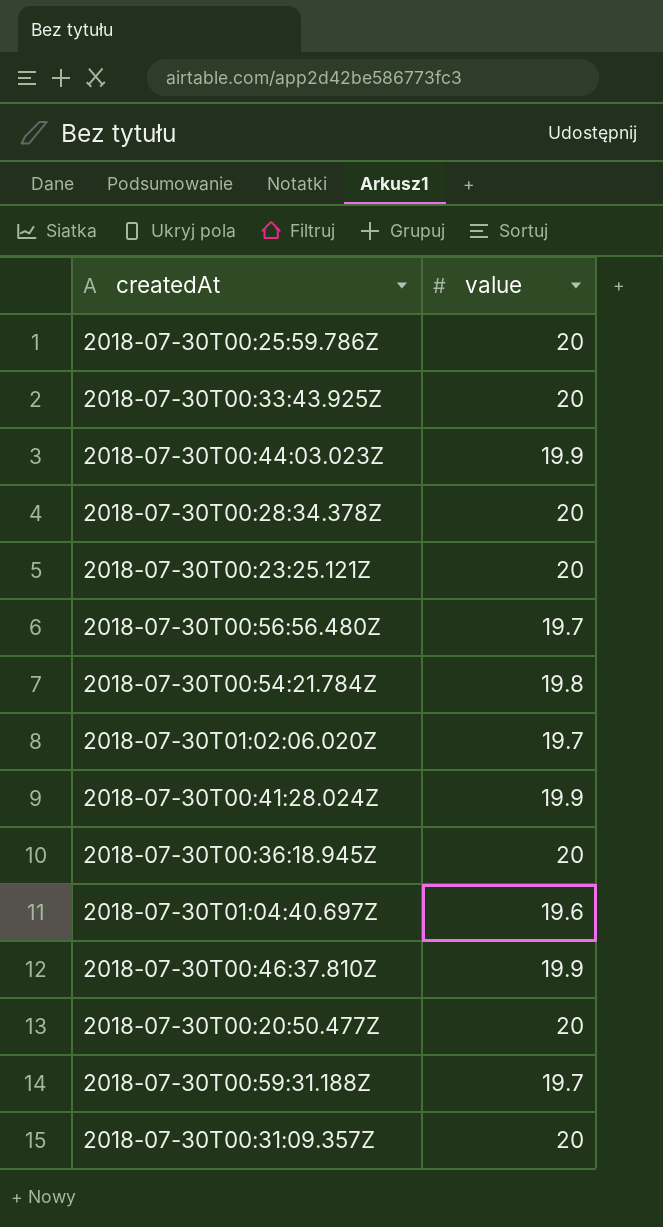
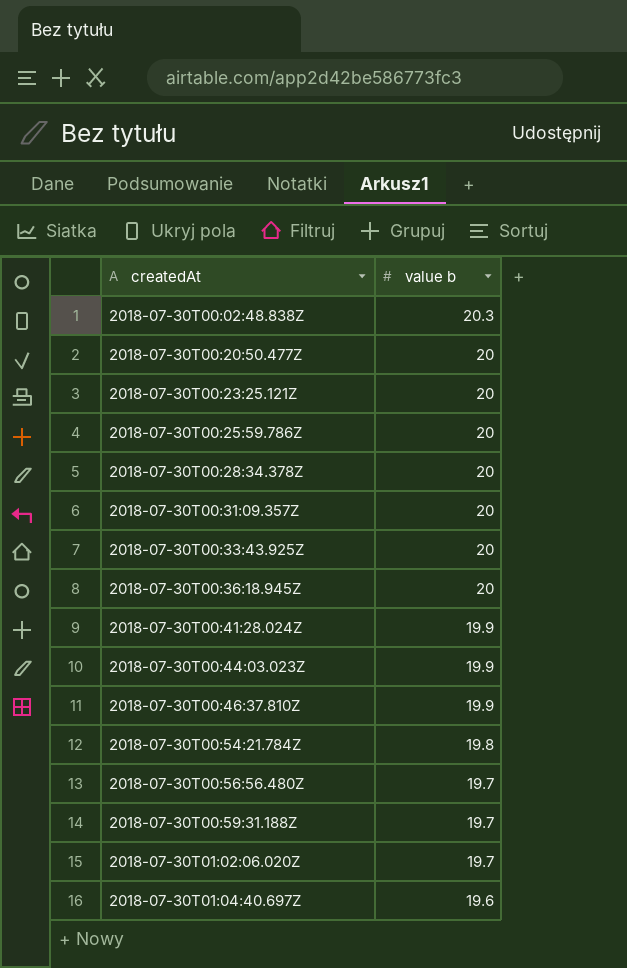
row order: none -> createdAt ascending
column name: value -> value b
row 2018-07-30T00:02:48.838Z: none -> 20.3

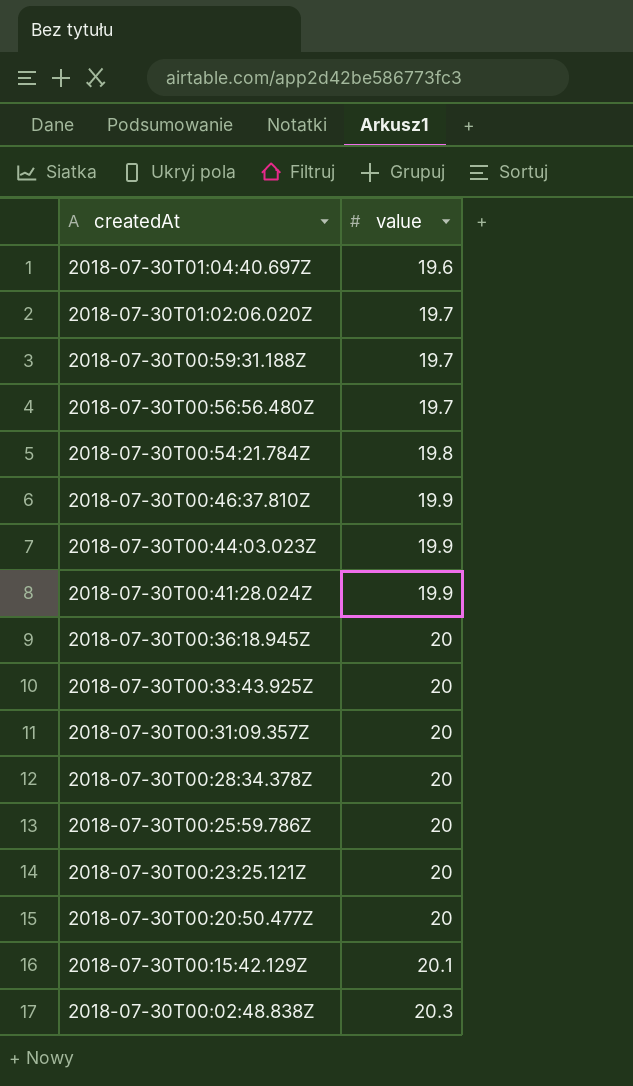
row order: createdAt ascending -> createdAt descending
column name: value b -> value
row 2018-07-30T00:15:42.129Z: none -> 20.1

